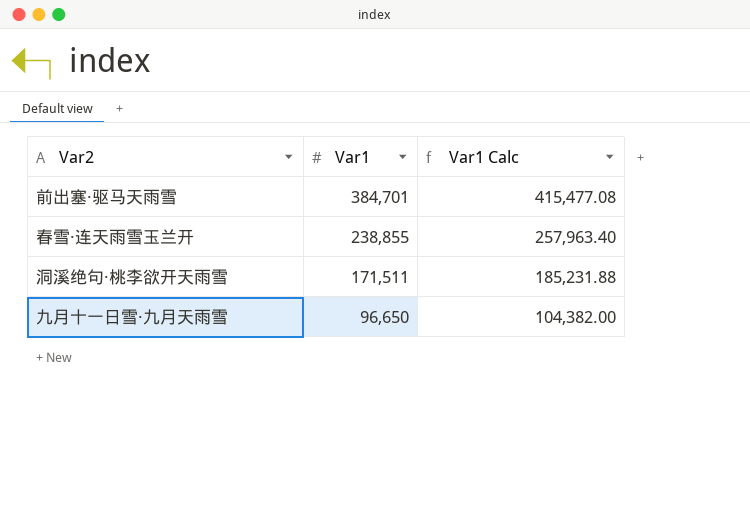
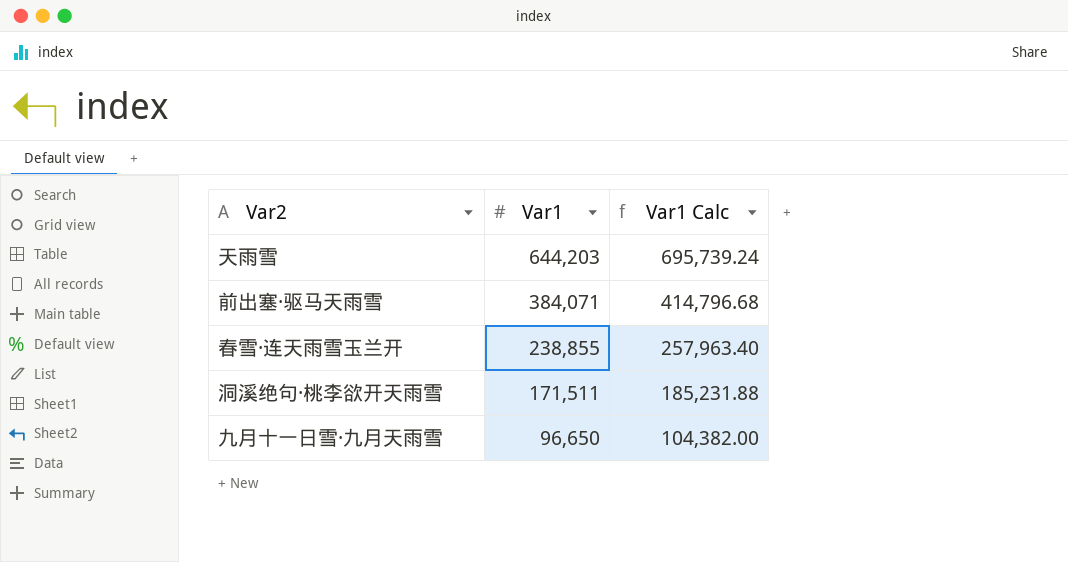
row 天雨雪: none -> 644,203 | 695,739.24
前出塞·驱马天雨雪 | Var1: 384,701 -> 384,071
前出塞·驱马天雨雪 | Var1 Calc: 415,477.08 -> 414,796.68

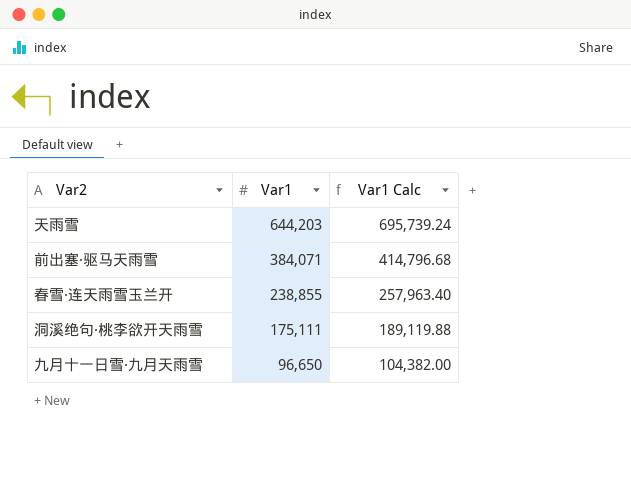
洞溪绝句·桃李欲开天雨雪 | Var1: 171,511 -> 175,111
洞溪绝句·桃李欲开天雨雪 | Var1 Calc: 185,231.88 -> 189,119.88

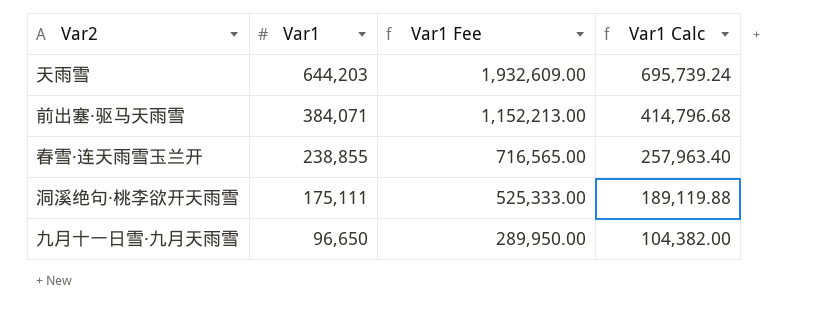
column Var1 Fee | formula: none -> [Var1] * 3

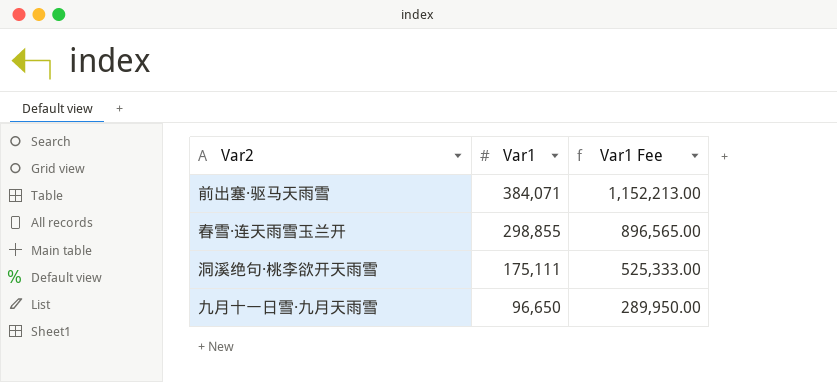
column Var1 Calc | formula: [Var1] * 1.08 -> none
row 天雨雪: 644,203 | 1,932,609.00 | 695,739.24 -> none
春雪·连天雨雪玉兰开 | Var1: 238,855 -> 298,855
春雪·连天雨雪玉兰开 | Var1 Fee: 716,565.00 -> 896,565.00

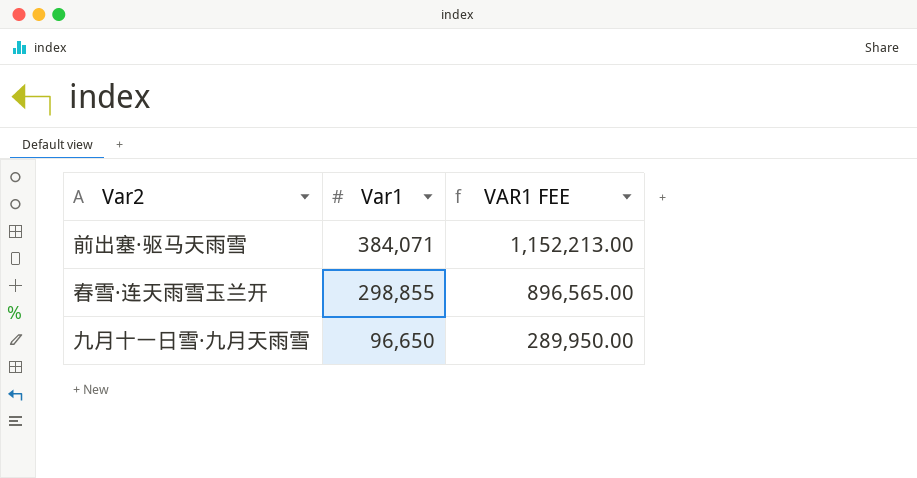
column name: Var1 Fee -> VAR1 FEE
row 洞溪绝句·桃李欲开天雨雪: 175,111 | 525,333.00 -> none

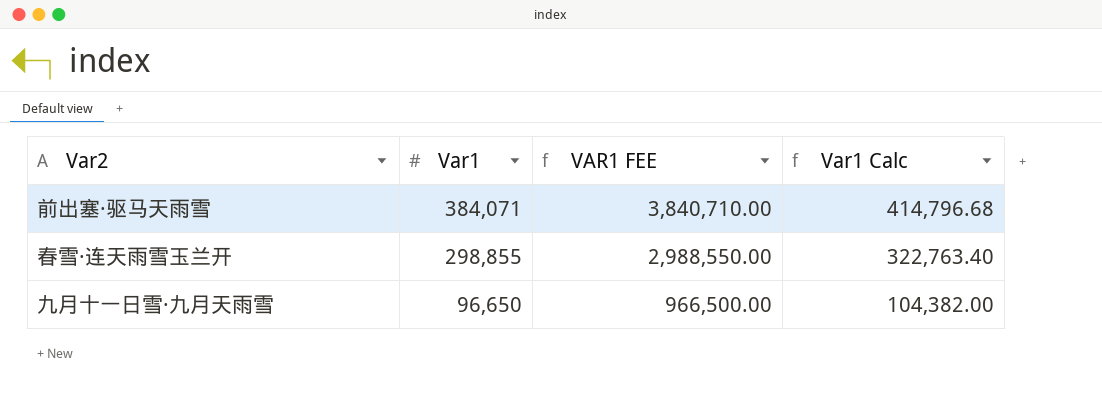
column VAR1 FEE | formula: [Var1] * 3 -> [Var1] * 10
column Var1 Calc | formula: none -> [Var1] * 1.08

